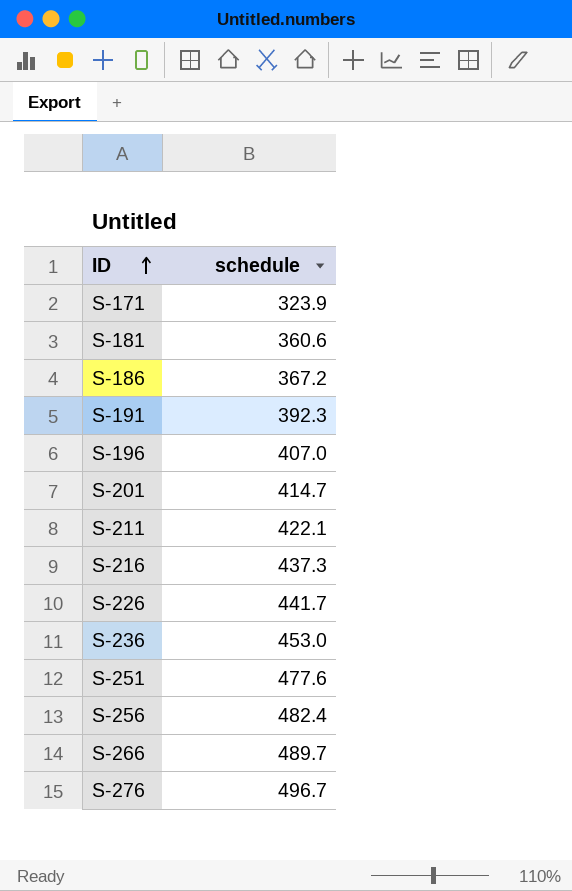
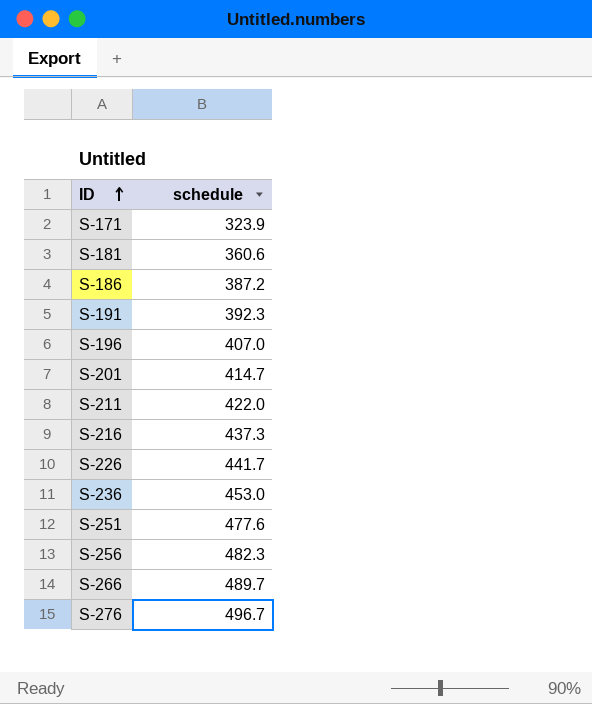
S-186 | schedule: 367.2 -> 387.2
S-211 | schedule: 422.1 -> 422.0
S-256 | schedule: 482.4 -> 482.3

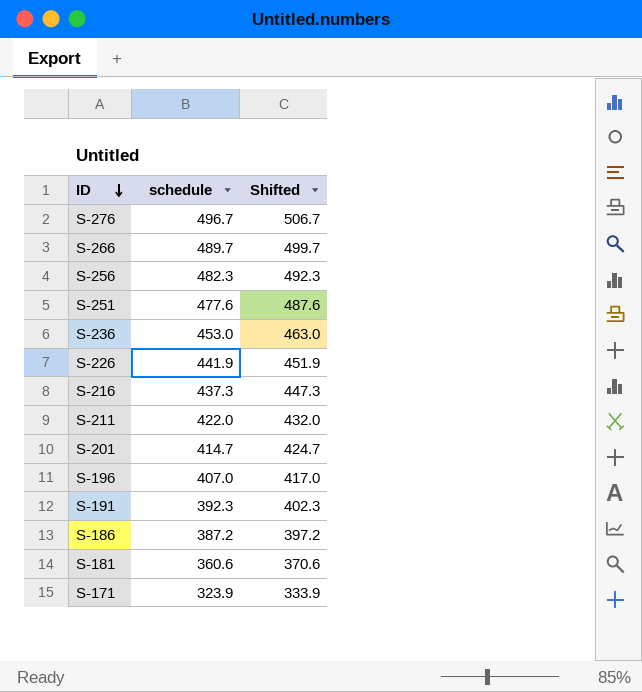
row order: ID ascending -> ID descending
column Shifted | formula: none -> [schedule] + 10
S-226 | schedule: 441.7 -> 441.9

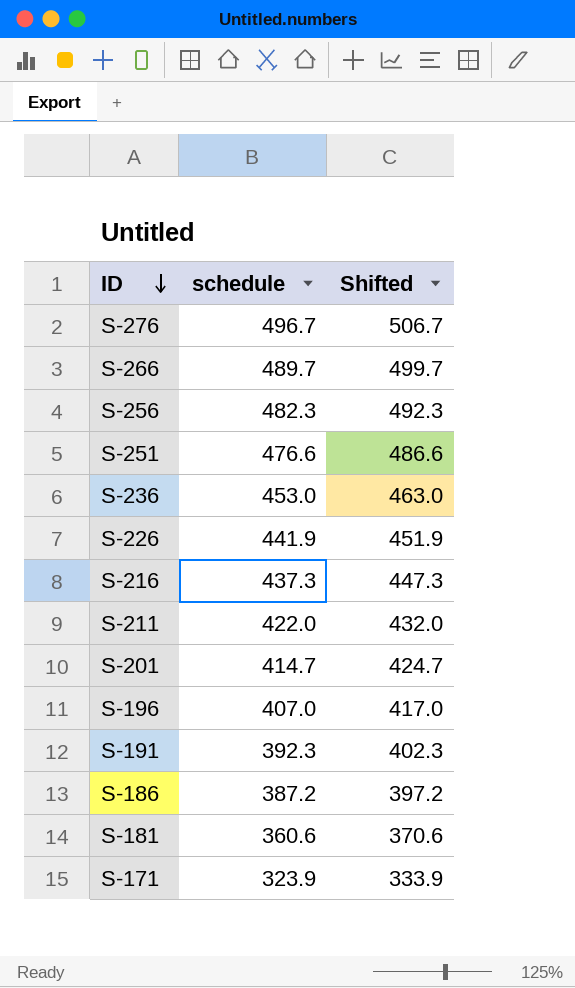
S-251 | schedule: 477.6 -> 476.6
S-251 | Shifted: 487.6 -> 486.6

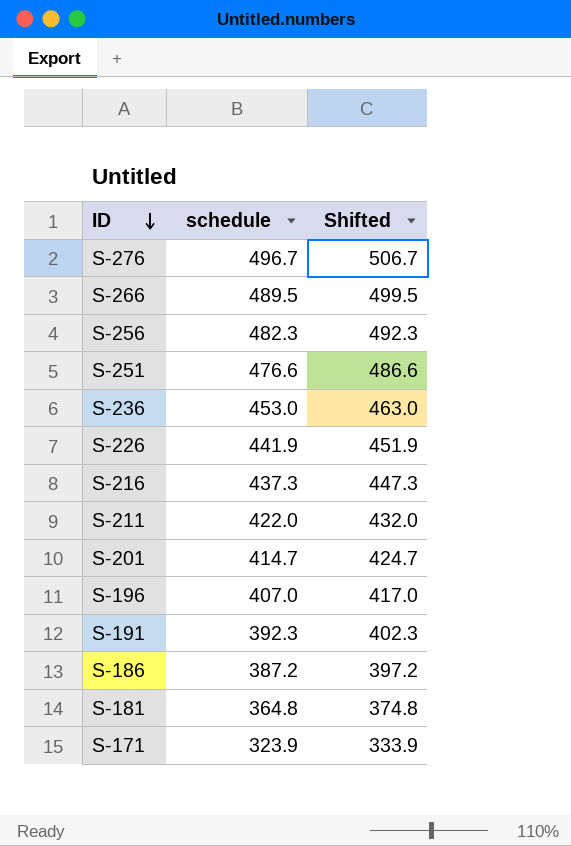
S-266 | schedule: 489.7 -> 489.5
S-266 | Shifted: 499.7 -> 499.5
S-181 | schedule: 360.6 -> 364.8
S-181 | Shifted: 370.6 -> 374.8

